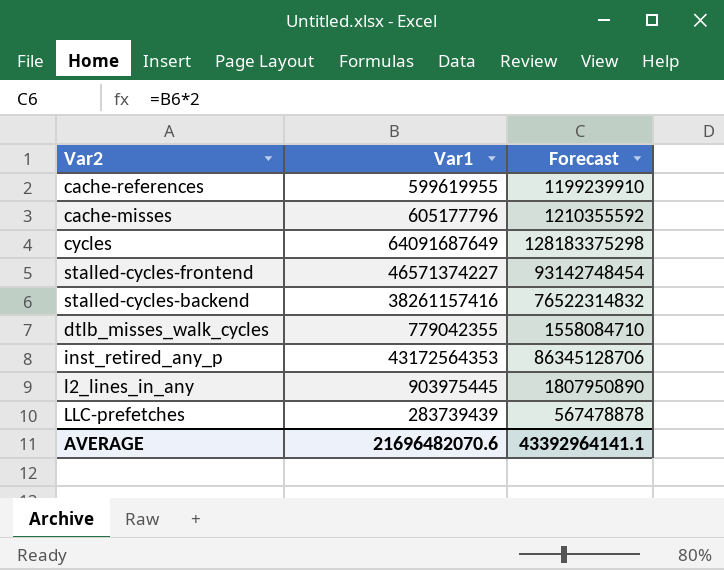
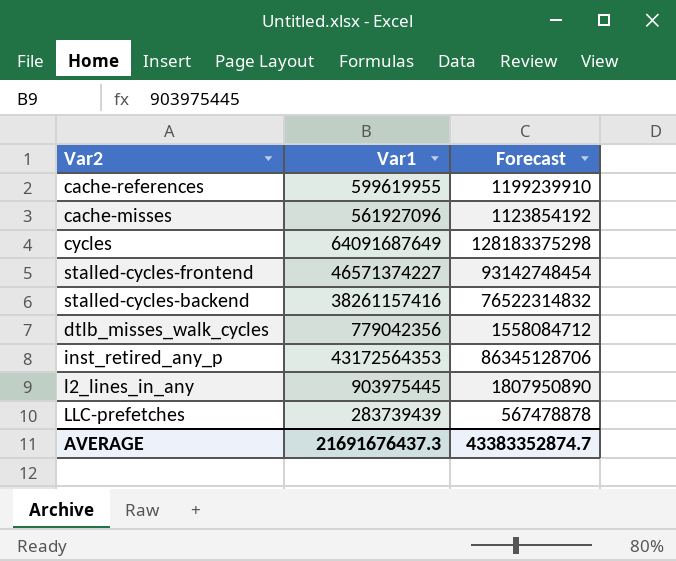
cache-misses | Var1: 605177796 -> 561927096
cache-misses | Forecast: 1210355592 -> 1123854192
dtlb_misses_walk_cycles | Var1: 779042355 -> 779042356
dtlb_misses_walk_cycles | Forecast: 1558084710 -> 1558084712
AVERAGE | Var1: 21696482070.6 -> 21691676437.3
AVERAGE | Forecast: 43392964141.1 -> 43383352874.7

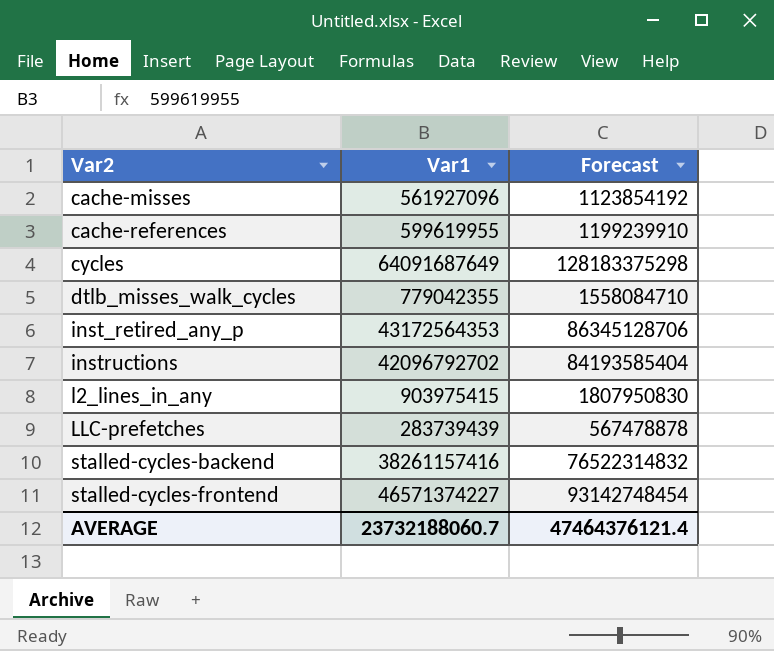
row order: none -> Var2 ascending
dtlb_misses_walk_cycles | Var1: 779042356 -> 779042355
dtlb_misses_walk_cycles | Forecast: 1558084712 -> 1558084710
row instructions: none -> 42096792702 | 84193585404
l2_lines_in_any | Var1: 903975445 -> 903975415
l2_lines_in_any | Forecast: 1807950890 -> 1807950830
AVERAGE | Var1: 21691676437.3 -> 23732188060.7
AVERAGE | Forecast: 43383352874.7 -> 47464376121.4

